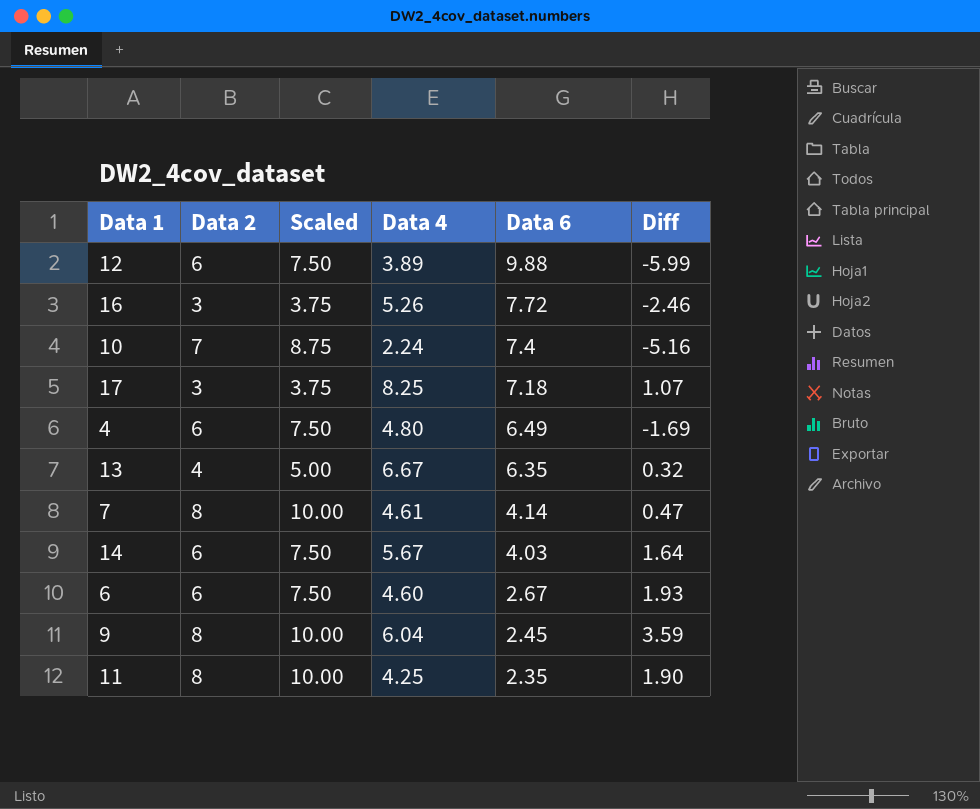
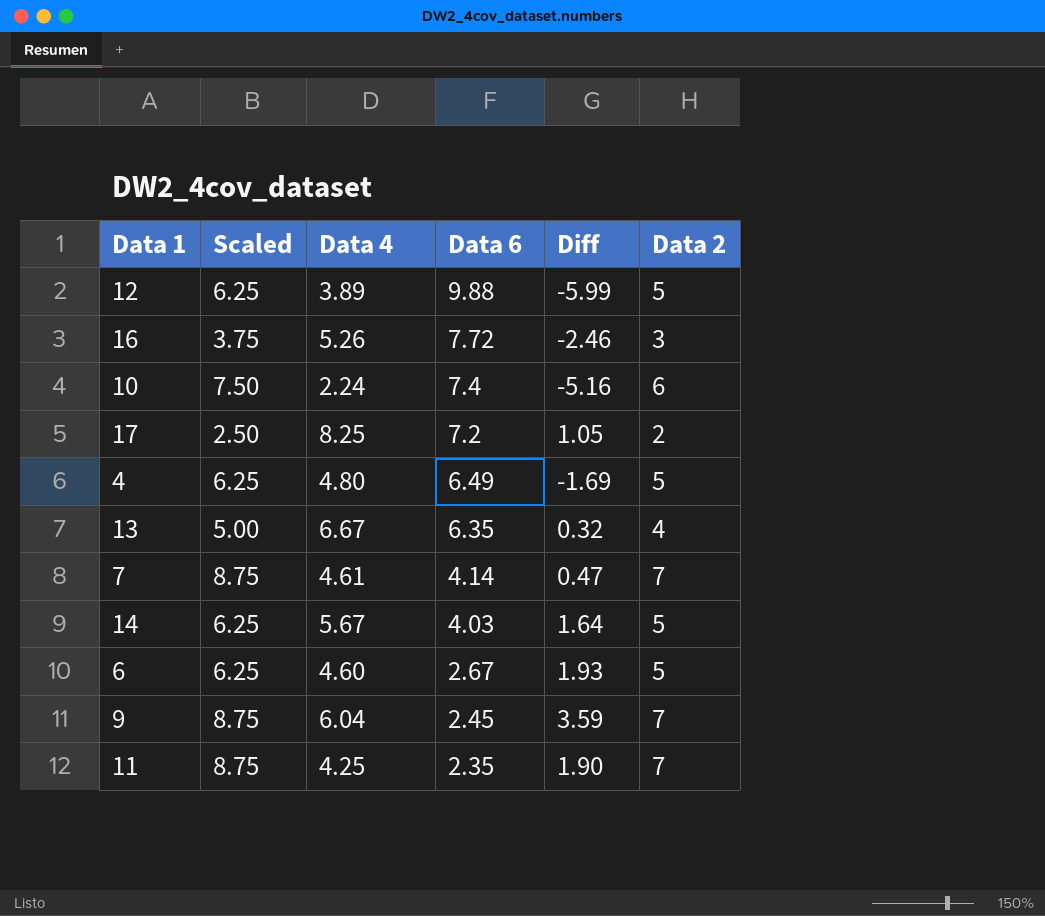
column Data 2 | position: 2 -> 6
12 | Scaled: 7.50 -> 6.25
12 | Data 2: 6 -> 5
10 | Scaled: 8.75 -> 7.50
10 | Data 2: 7 -> 6
17 | Scaled: 3.75 -> 2.50
17 | Data 6: 7.18 -> 7.2
17 | Diff: 1.07 -> 1.05
17 | Data 2: 3 -> 2
4 | Scaled: 7.50 -> 6.25
4 | Data 2: 6 -> 5
7 | Scaled: 10.00 -> 8.75
7 | Data 2: 8 -> 7
14 | Scaled: 7.50 -> 6.25
14 | Data 2: 6 -> 5
6 | Scaled: 7.50 -> 6.25
6 | Data 2: 6 -> 5
9 | Scaled: 10.00 -> 8.75
9 | Data 2: 8 -> 7
11 | Scaled: 10.00 -> 8.75
11 | Data 2: 8 -> 7

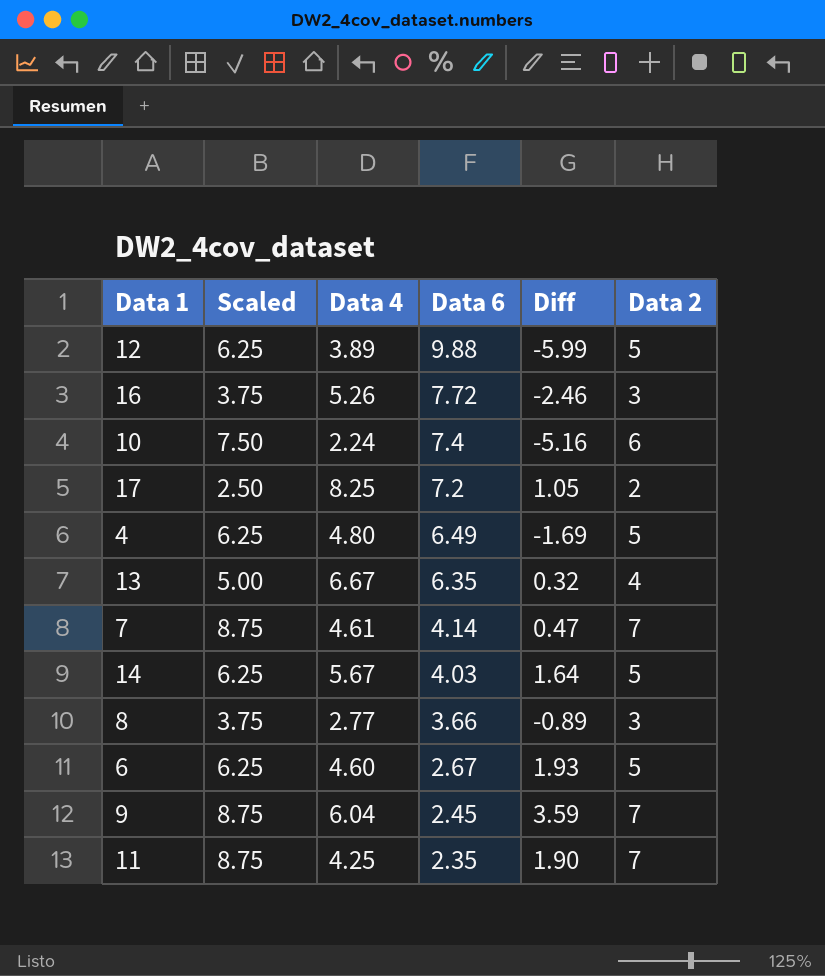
row 8: none -> 3.75 | 2.77 | 3.66 | -0.89 | 3

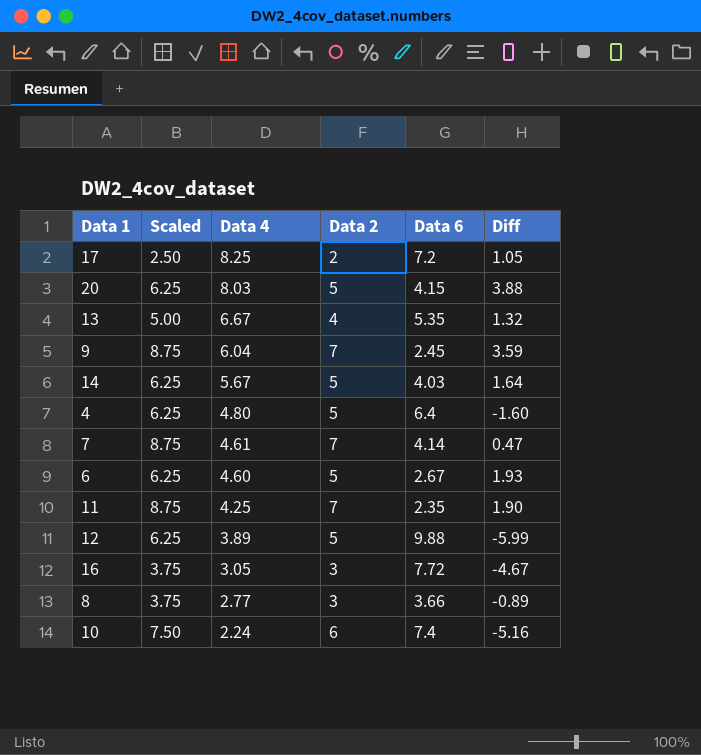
row order: Data 6 descending -> Data 4 descending
column Data 2 | position: 6 -> 4
row 20: none -> 6.25 | 8.03 | 5 | 4.15 | 3.88
13 | Data 6: 6.35 -> 5.35
13 | Diff: 0.32 -> 1.32
4 | Data 6: 6.49 -> 6.4
4 | Diff: -1.69 -> -1.60
16 | Data 4: 5.26 -> 3.05
16 | Diff: -2.46 -> -4.67

